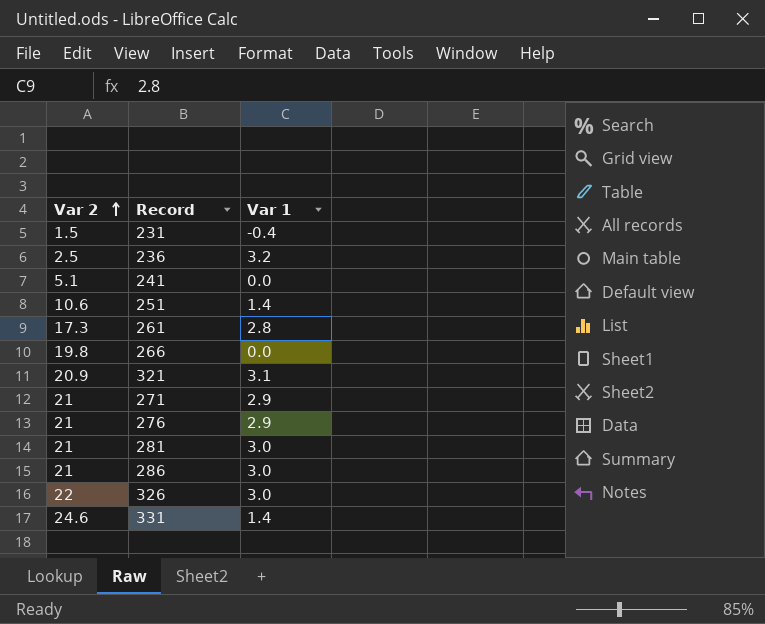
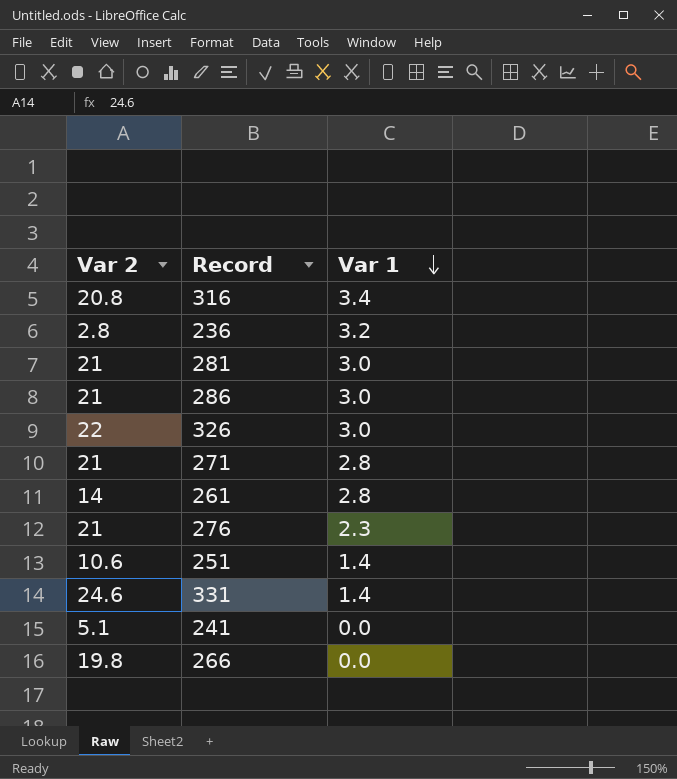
row order: Var 2 ascending -> Var 1 descending
row 231: 1.5 | -0.4 -> none
row 321: 20.9 | 3.1 -> none
row 316: none -> 20.8 | 3.4
236 | Var 2: 2.5 -> 2.8
271 | Var 1: 2.9 -> 2.8
261 | Var 2: 17.3 -> 14
276 | Var 1: 2.9 -> 2.3

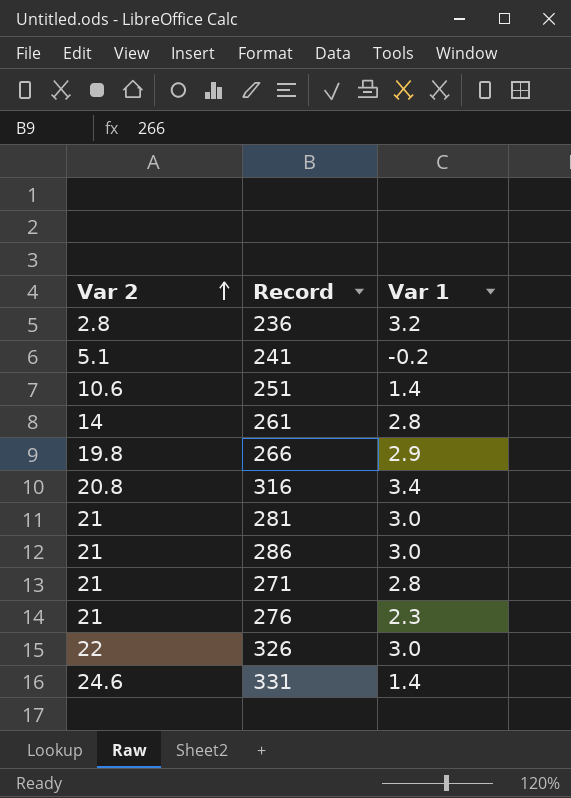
row order: Var 1 descending -> Var 2 ascending
241 | Var 1: 0.0 -> -0.2
266 | Var 1: 0.0 -> 2.9

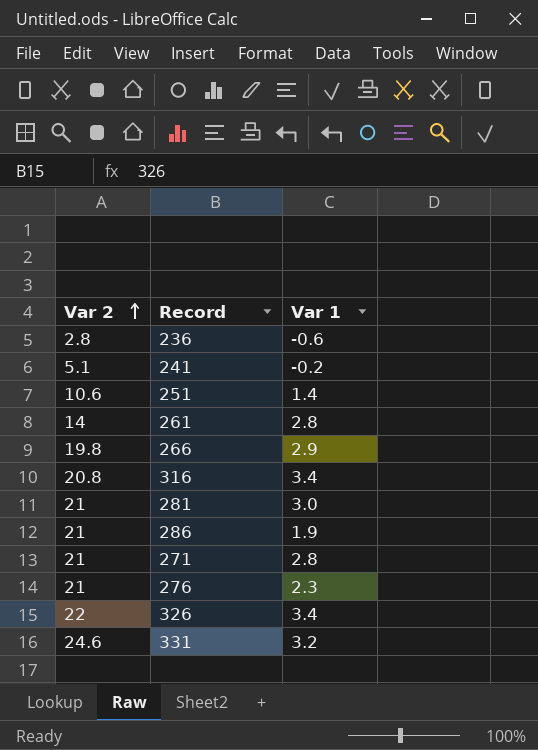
236 | Var 1: 3.2 -> -0.6
286 | Var 1: 3.0 -> 1.9
326 | Var 1: 3.0 -> 3.4
331 | Var 1: 1.4 -> 3.2

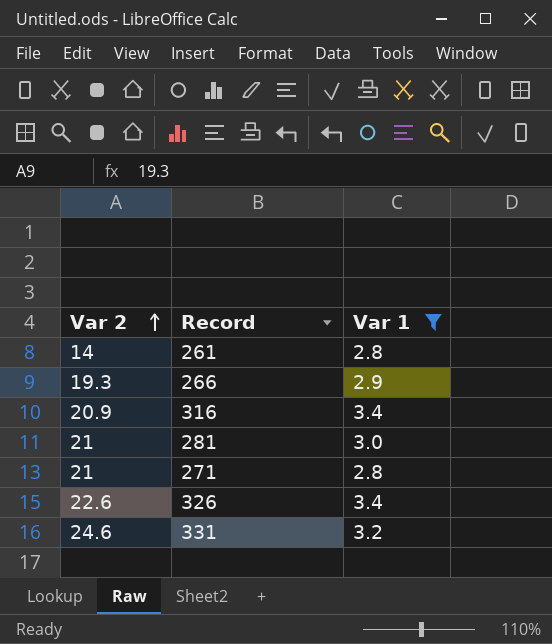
filter: none -> Var 1 >= 2.8
266 | Var 2: 19.8 -> 19.3
316 | Var 2: 20.8 -> 20.9
326 | Var 2: 22 -> 22.6

